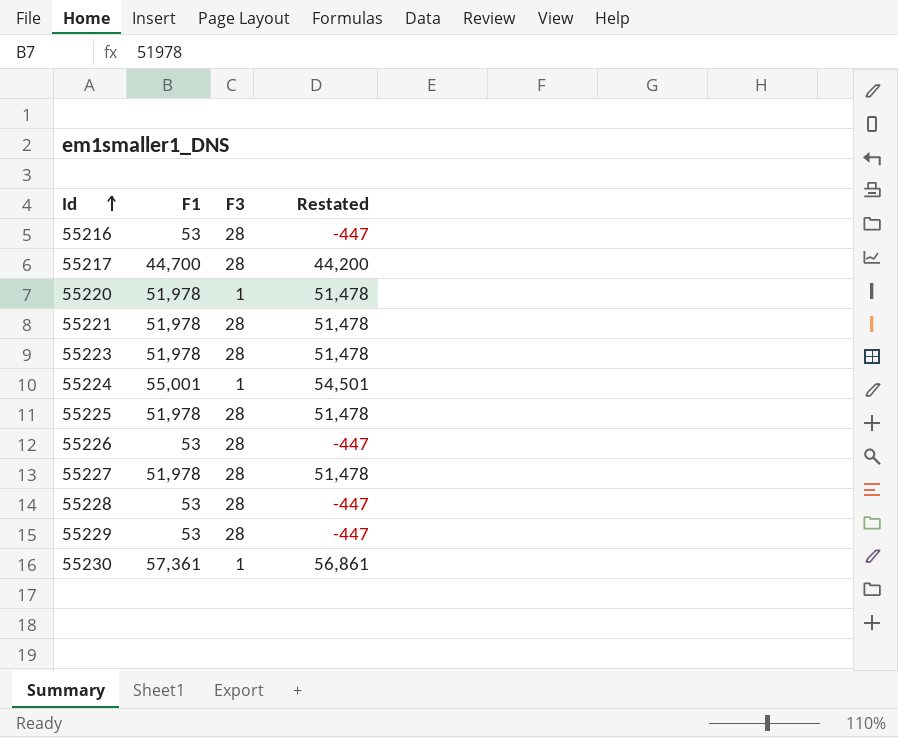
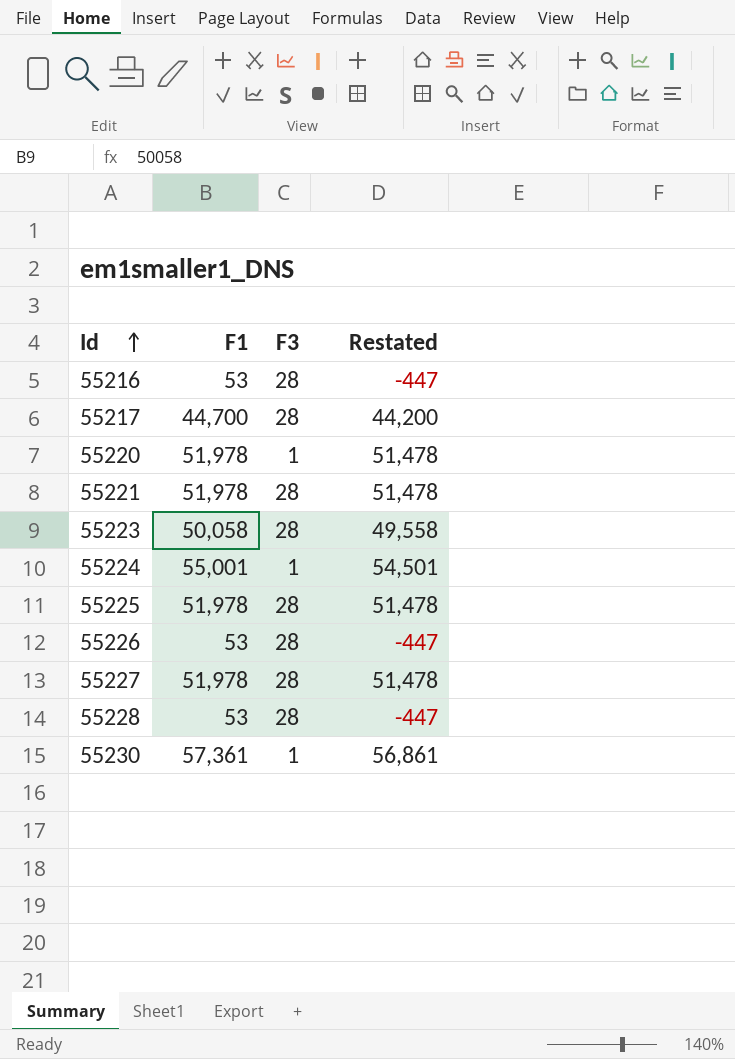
row 55229: 53 | 28 | -447 -> none
55223 | F1: 51,978 -> 50,058
55223 | Restated: 51,478 -> 49,558

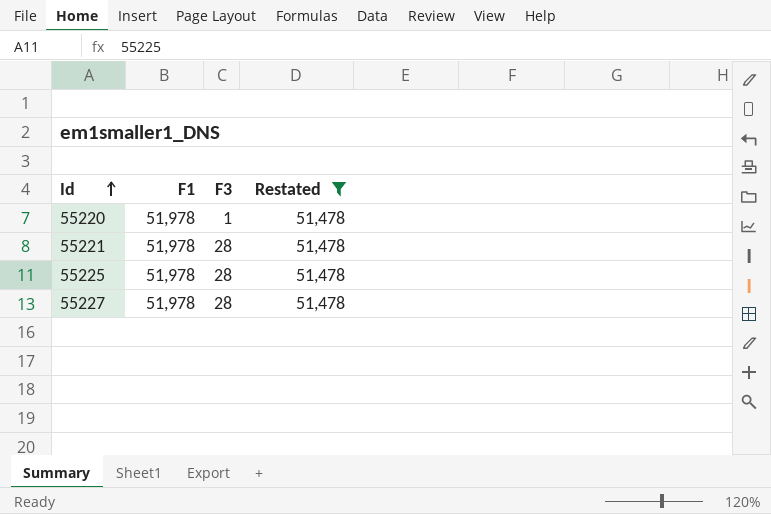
filter: none -> Restated = 51,478

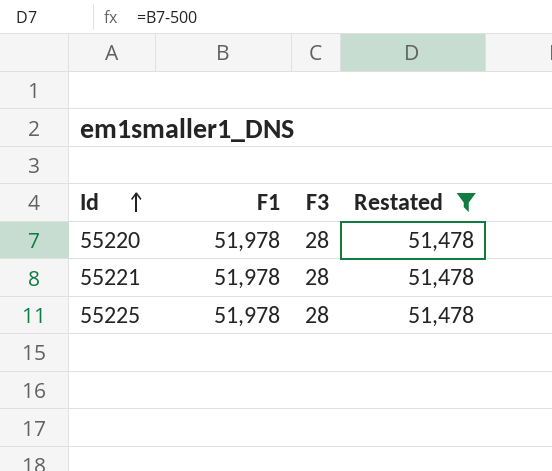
row 55227: 51,978 | 28 | 51,478 -> none
55220 | F3: 1 -> 28

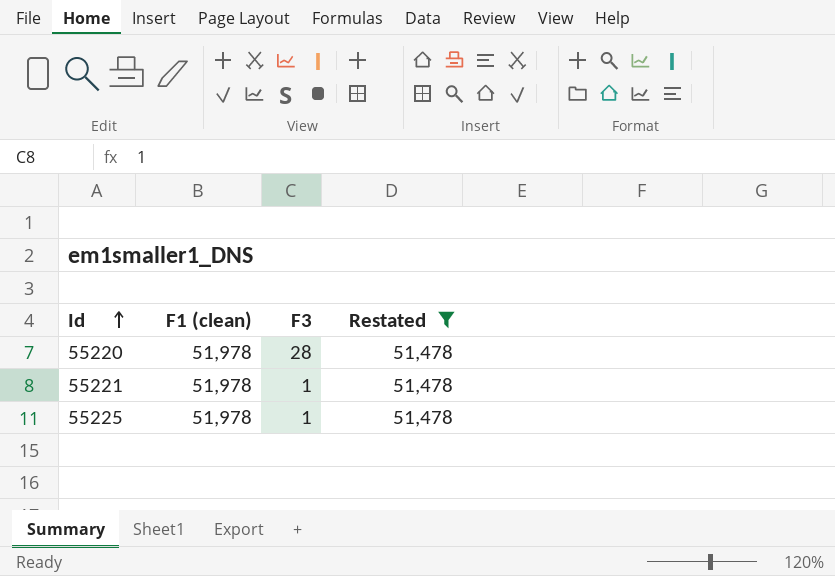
column name: F1 -> F1 (clean)
55221 | F3: 28 -> 1
55225 | F3: 28 -> 1

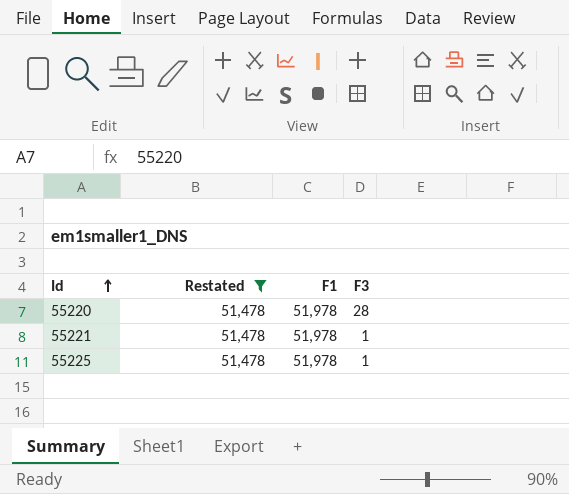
column Restated | position: 4 -> 2
column name: F1 (clean) -> F1

